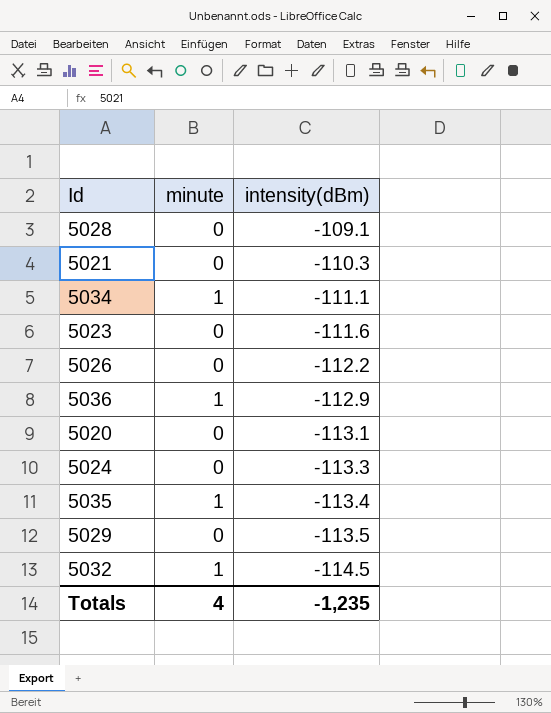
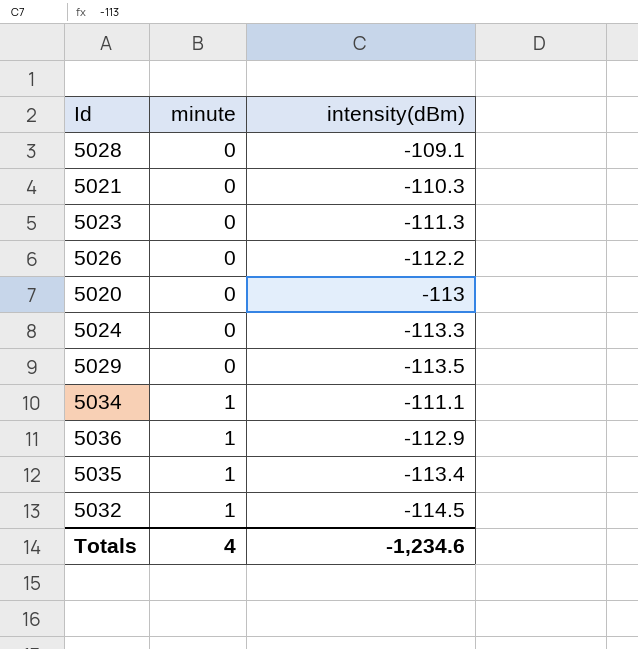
row order: intensity(dBm) descending -> minute ascending
5023 | intensity(dBm): -111.6 -> -111.3
5020 | intensity(dBm): -113.1 -> -113
Totals | intensity(dBm): -1,235 -> -1,234.6

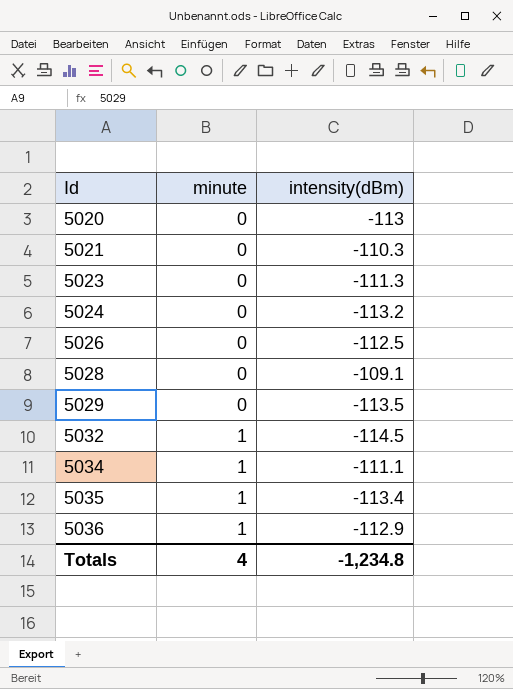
row order: minute ascending -> Id ascending
5024 | intensity(dBm): -113.3 -> -113.2
5026 | intensity(dBm): -112.2 -> -112.5
Totals | intensity(dBm): -1,234.6 -> -1,234.8

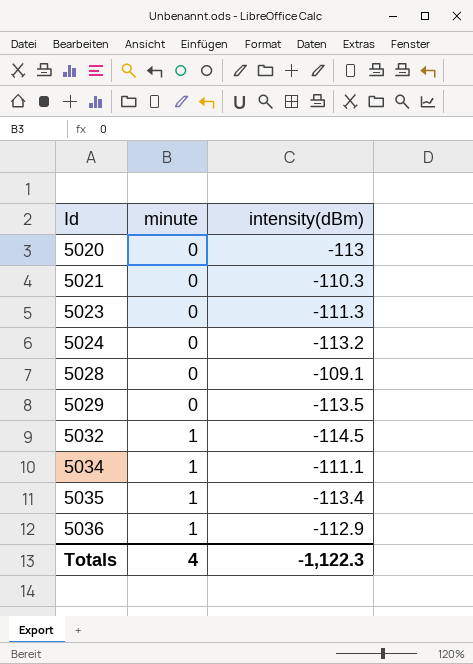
row 5026: 0 | -112.5 -> none
Totals | intensity(dBm): -1,234.8 -> -1,122.3

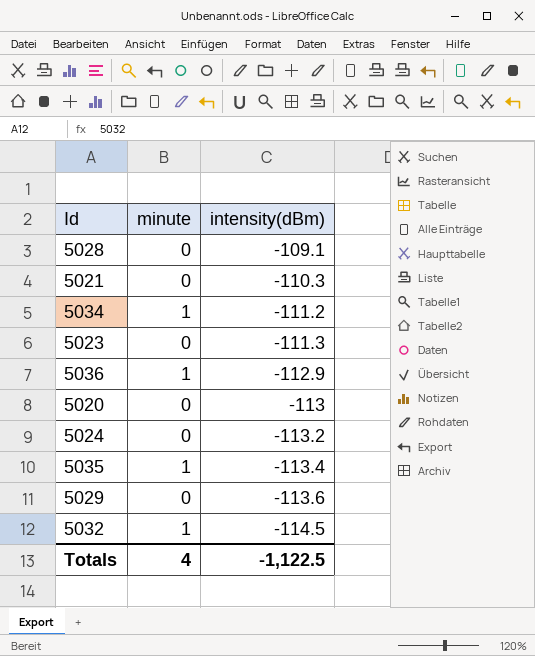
row order: Id ascending -> intensity(dBm) descending
5034 | intensity(dBm): -111.1 -> -111.2
5029 | intensity(dBm): -113.5 -> -113.6
Totals | intensity(dBm): -1,122.3 -> -1,122.5

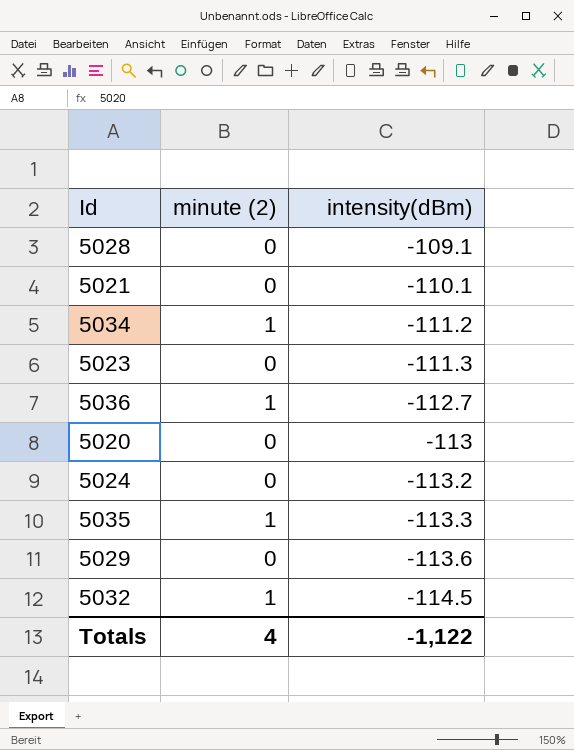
column name: minute -> minute (2)
5021 | intensity(dBm): -110.3 -> -110.1
5036 | intensity(dBm): -112.9 -> -112.7
5035 | intensity(dBm): -113.4 -> -113.3
Totals | intensity(dBm): -1,122.5 -> -1,122

